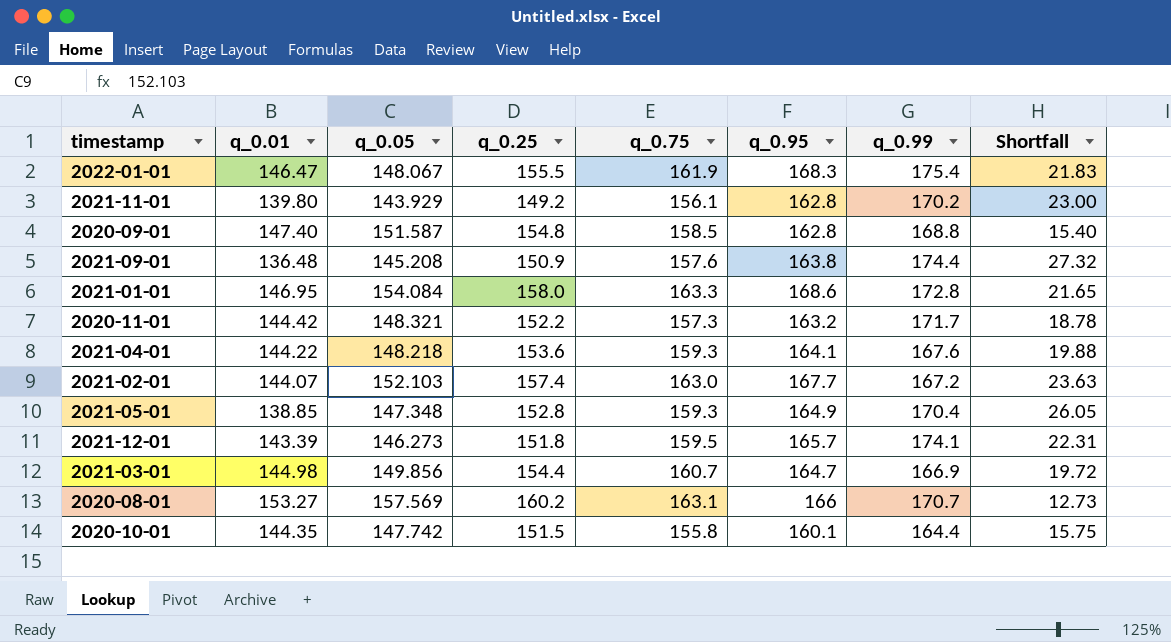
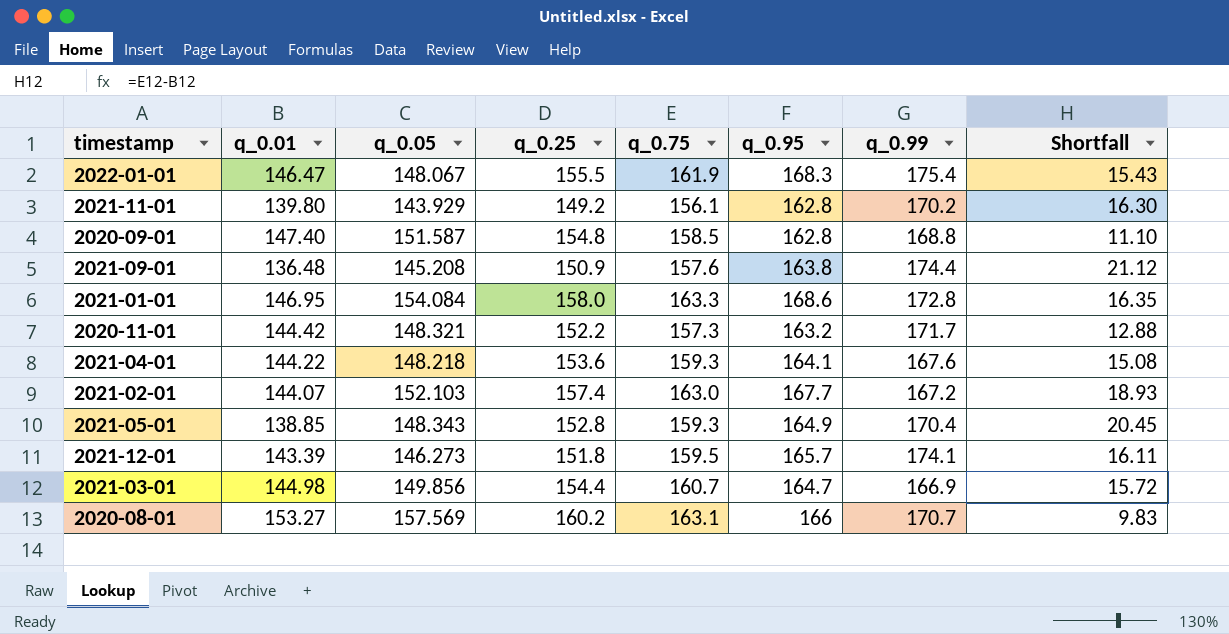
column Shortfall | formula: [q_0.95] - [q_0.01] -> [q_0.75] - [q_0.01]
row 2020-10-01: 144.35 | 147.742 | 151.5 | 155.8 | 160.1 | 164.4 | 15.75 -> none
2021-05-01 | q_0.05: 147.348 -> 148.343

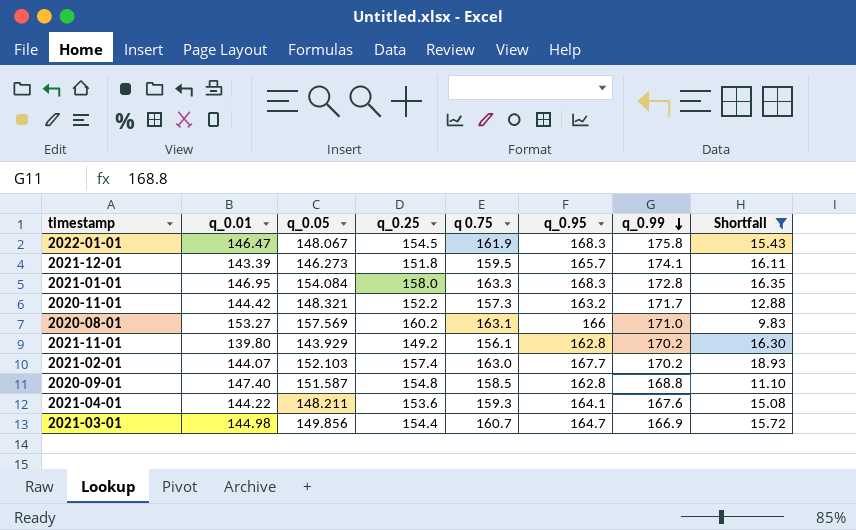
filter: none -> Shortfall <= 18.93
row order: none -> q_0.99 descending
column name: q_0.75 -> q 0.75
2022-01-01 | q_0.25: 155.5 -> 154.5
2022-01-01 | q_0.99: 175.4 -> 175.8
2021-01-01 | q_0.95: 168.6 -> 168.3
2020-08-01 | q_0.99: 170.7 -> 171.0
2021-02-01 | q_0.99: 167.2 -> 170.2
2021-04-01 | q_0.05: 148.218 -> 148.211

